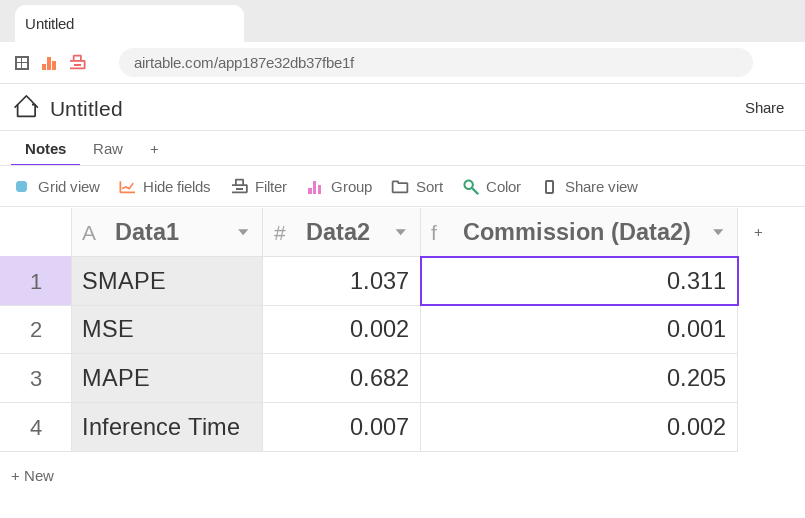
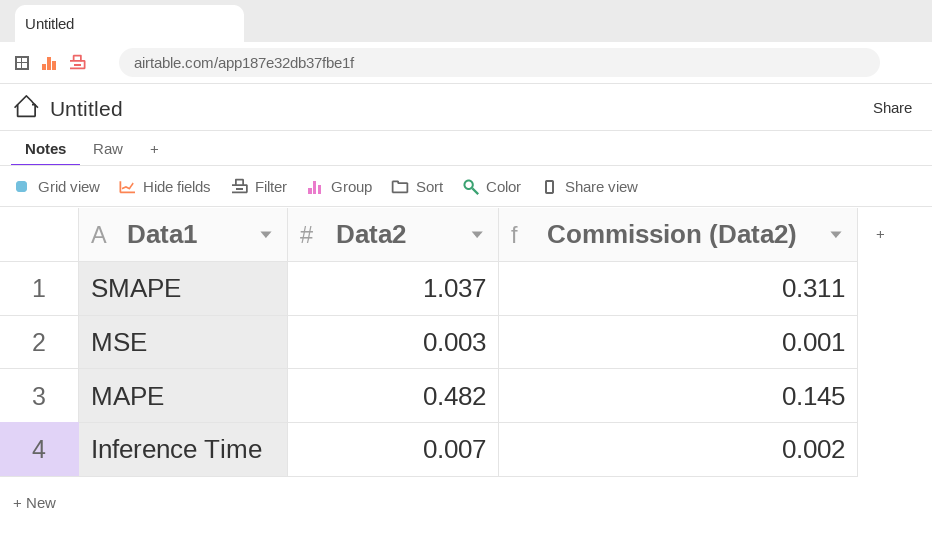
MSE | Data2: 0.002 -> 0.003
MAPE | Data2: 0.682 -> 0.482
MAPE | Commission (Data2): 0.205 -> 0.145

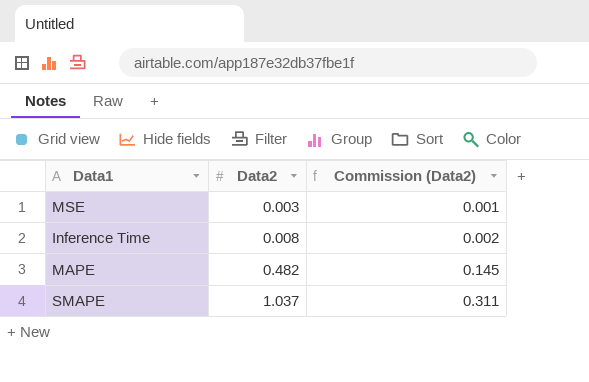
row order: Data1 descending -> Data2 ascending
Inference Time | Data2: 0.007 -> 0.008

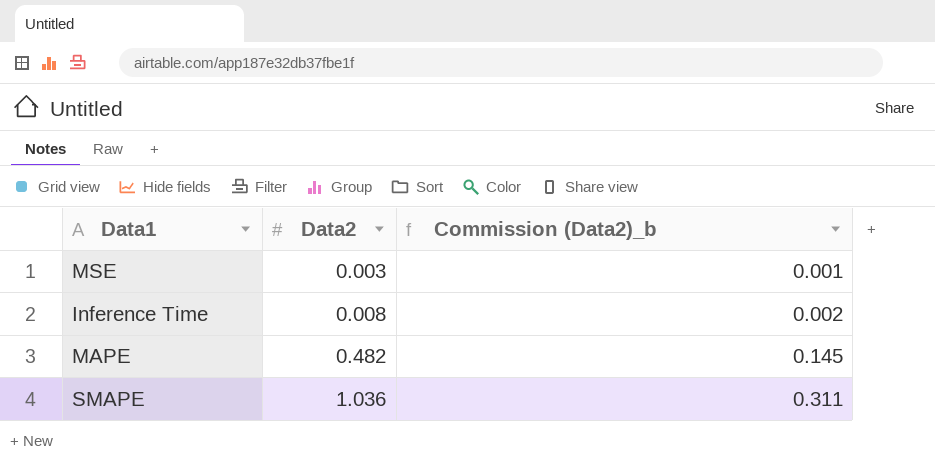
column name: Commission (Data2) -> Commission (Data2)_b
SMAPE | Data2: 1.037 -> 1.036

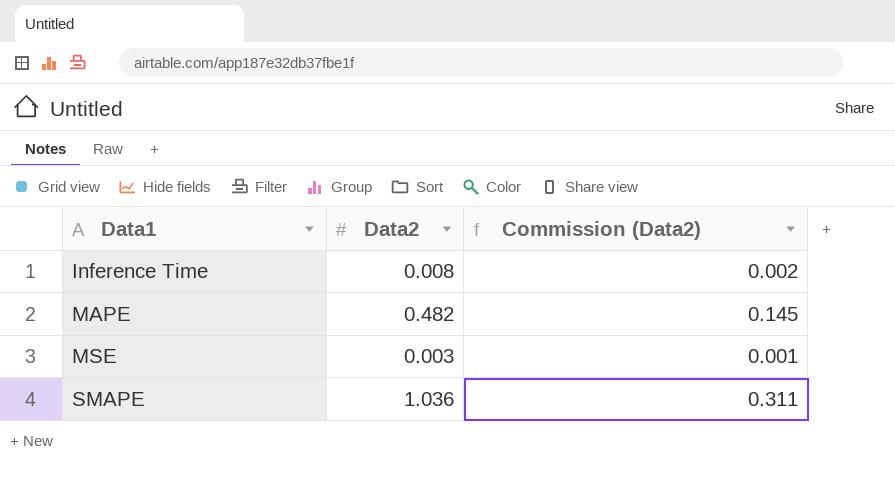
row order: Data2 ascending -> Data1 ascending
column name: Commission (Data2)_b -> Commission (Data2)

